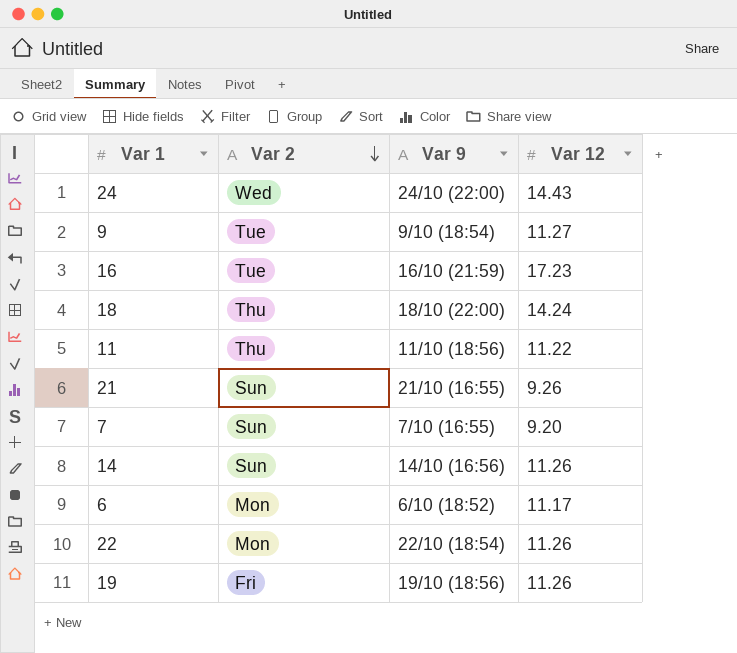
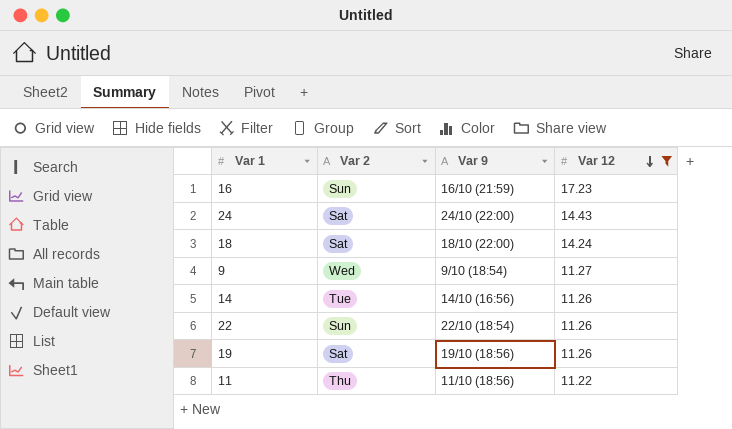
filter: none -> Var 12 >= 11.22
row order: Var 2 descending -> Var 12 descending
16 | Var 2: Tue -> Sun
24 | Var 2: Wed -> Sat
18 | Var 2: Thu -> Sat
9 | Var 2: Tue -> Wed
14 | Var 2: Sun -> Tue
22 | Var 2: Mon -> Sun
19 | Var 2: Fri -> Sat

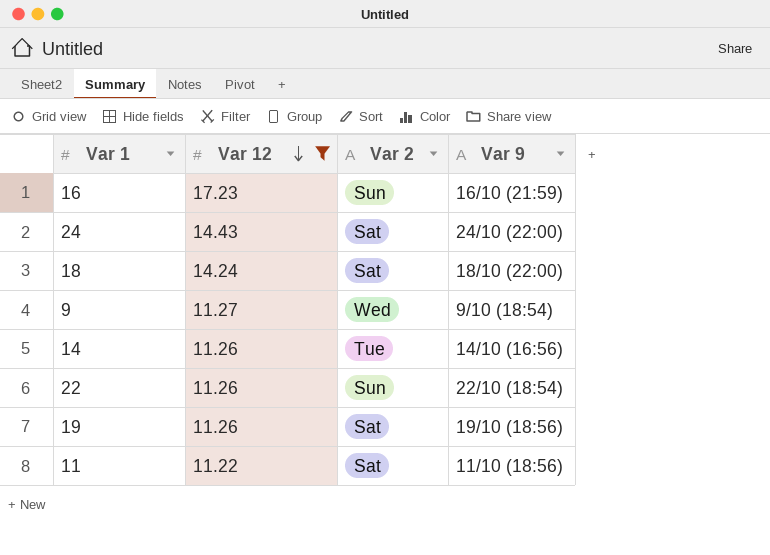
column Var 12 | position: 4 -> 2
11 | Var 2: Thu -> Sat

